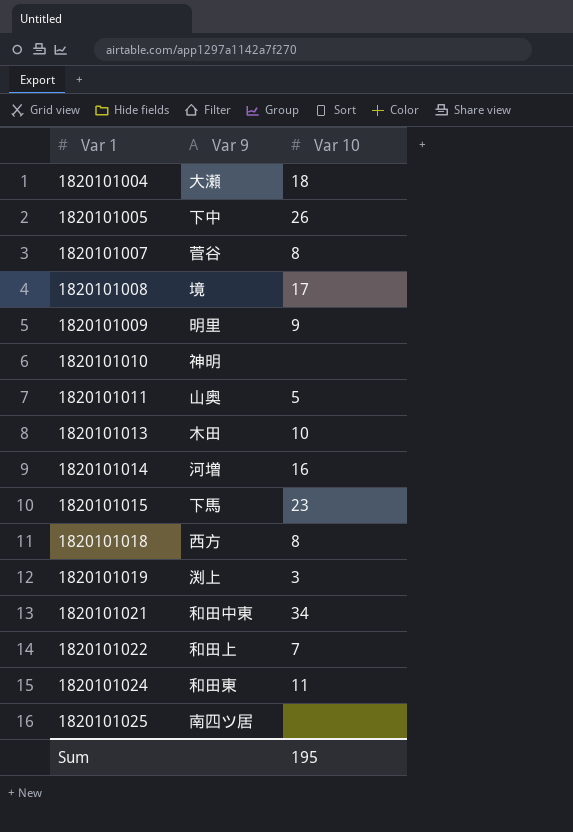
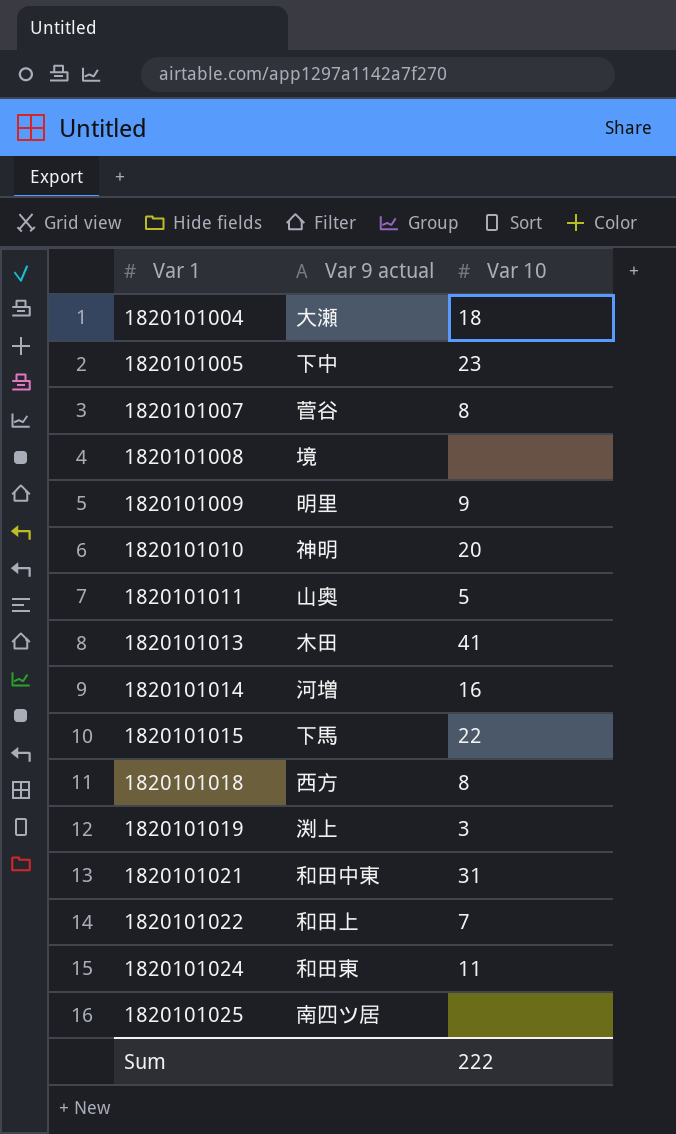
column name: Var 9 -> Var 9 actual
1820101005 | Var 10: 26 -> 23
1820101008 | Var 10: 17 -> none
1820101010 | Var 10: none -> 20
1820101013 | Var 10: 10 -> 41
1820101015 | Var 10: 23 -> 22
1820101021 | Var 10: 34 -> 31
Sum | Var 10: 195 -> 222

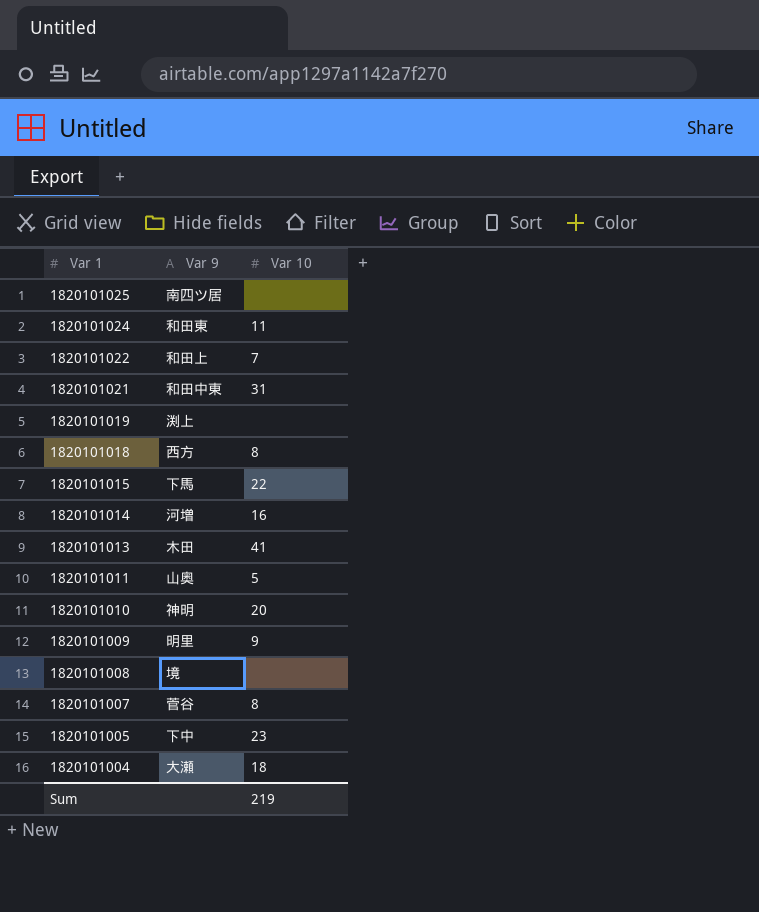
row order: Var 1 ascending -> Var 1 descending
column name: Var 9 actual -> Var 9
1820101019 | Var 10: 3 -> none
Sum | Var 10: 222 -> 219

